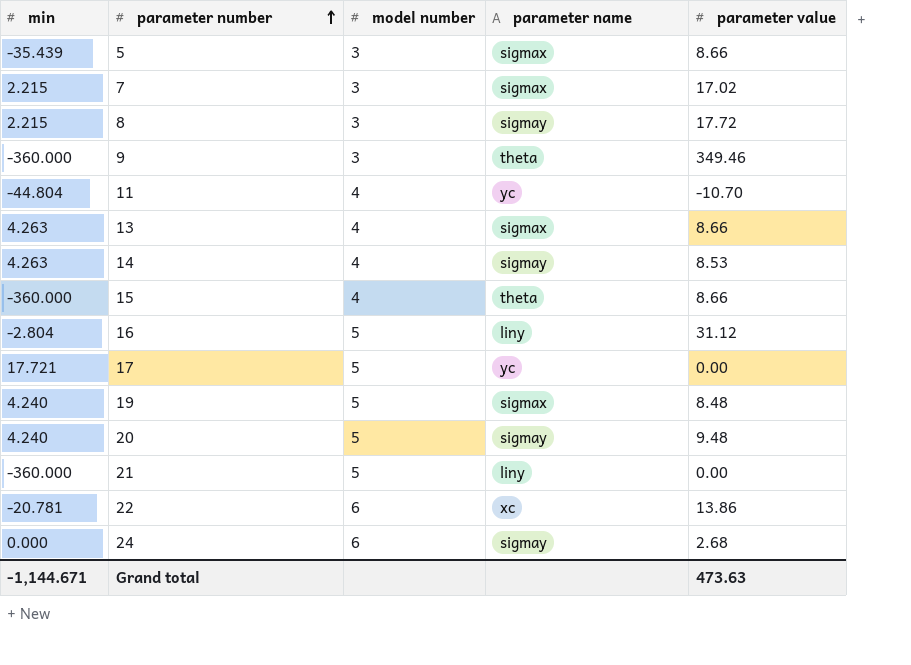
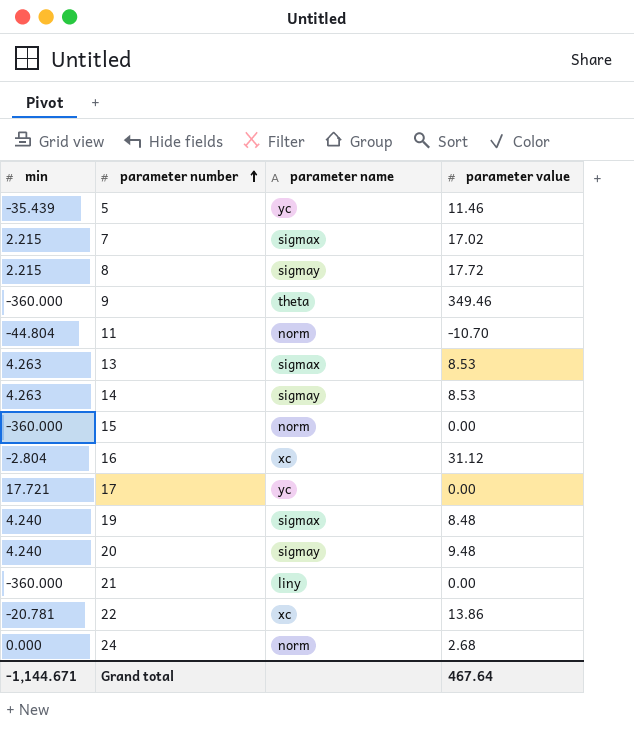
column model number | position: 3 -> none
5 | parameter name: sigmax -> yc
5 | parameter value: 8.66 -> 11.46
11 | parameter name: yc -> norm
13 | parameter value: 8.66 -> 8.53
15 | parameter name: theta -> norm
15 | parameter value: 8.66 -> 0.00
16 | parameter name: liny -> xc
24 | parameter name: sigmay -> norm
Grand total | parameter value: 473.63 -> 467.64

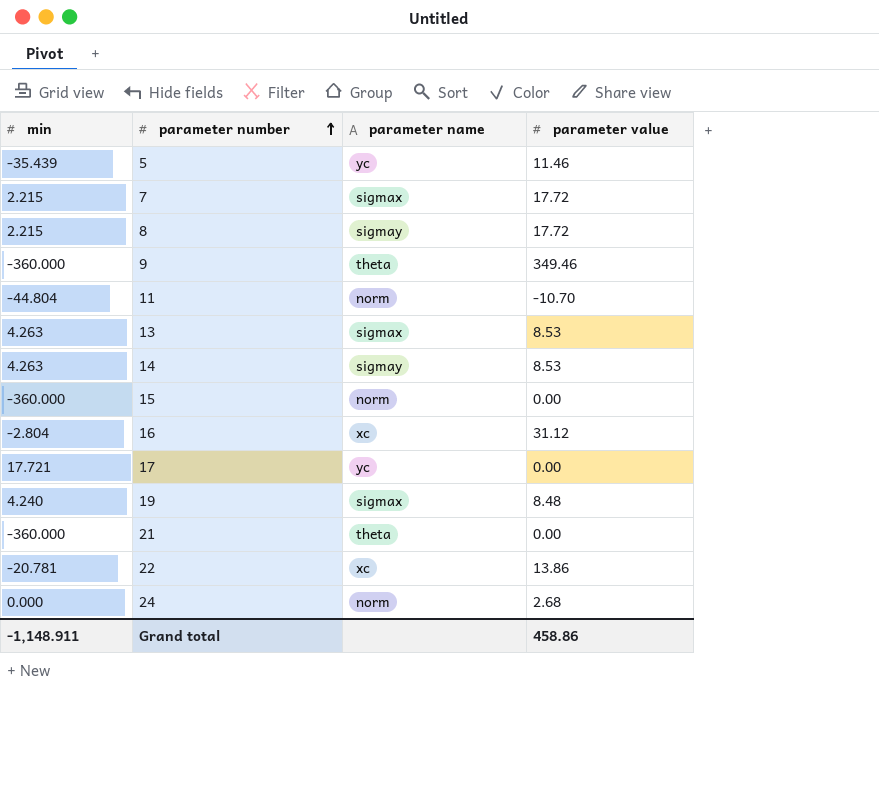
row 20: 4.240 | sigmay | 9.48 -> none
7 | parameter value: 17.02 -> 17.72
21 | parameter name: liny -> theta
Grand total | min: -1,144.671 -> -1,148.911
Grand total | parameter value: 467.64 -> 458.86

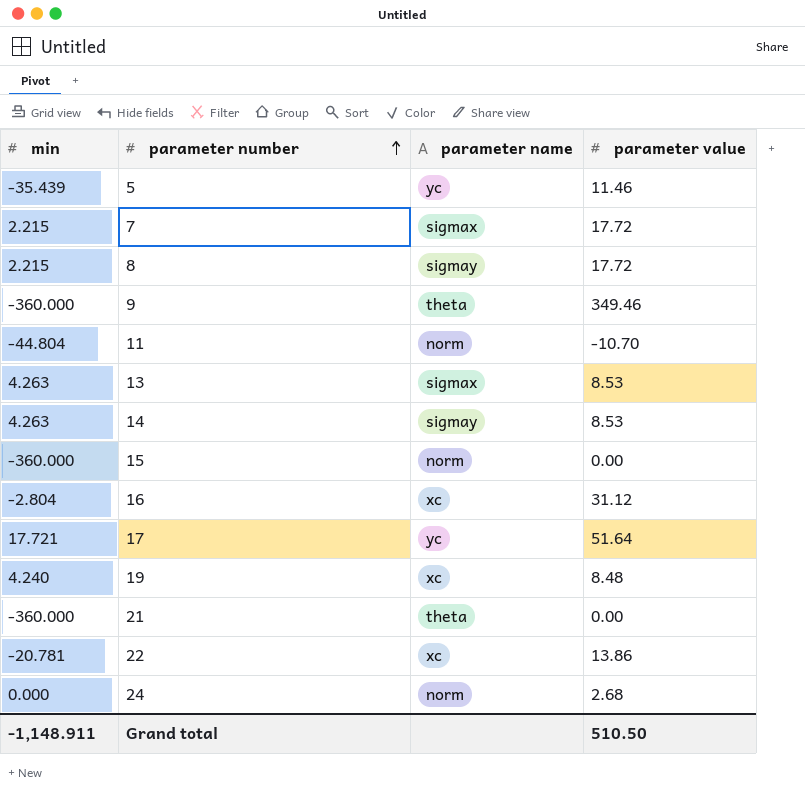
17 | parameter value: 0.00 -> 51.64
19 | parameter name: sigmax -> xc
Grand total | parameter value: 458.86 -> 510.50

